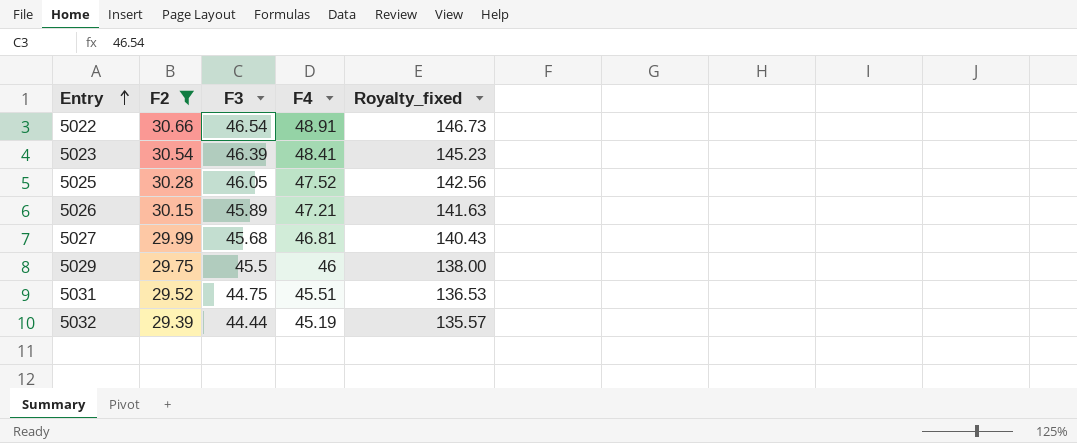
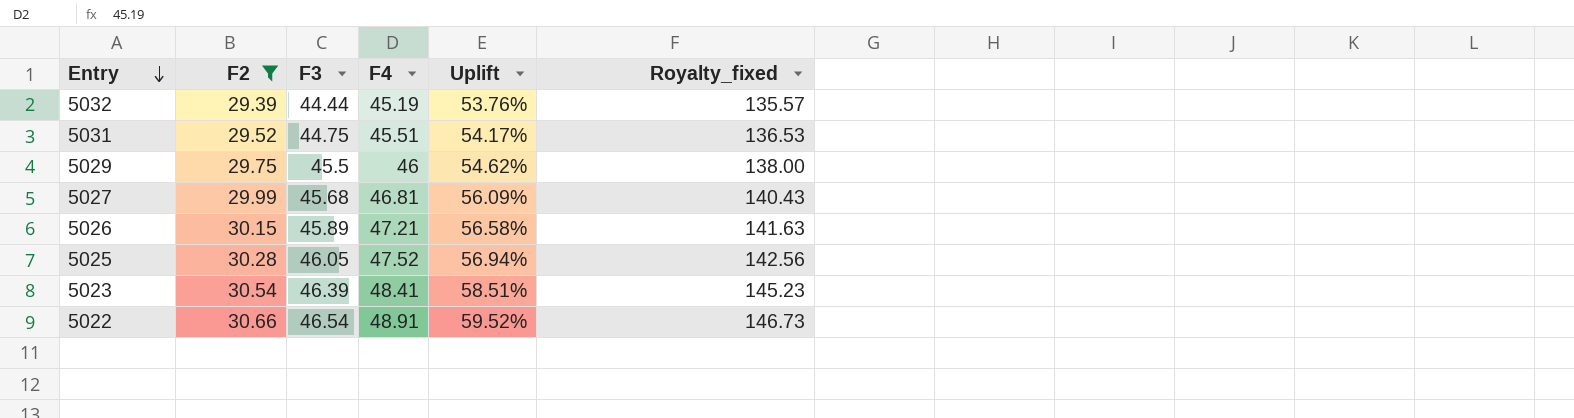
row order: Entry ascending -> Entry descending
column Uplift | formula: none -> ([F4] - [F2]) / [F2]

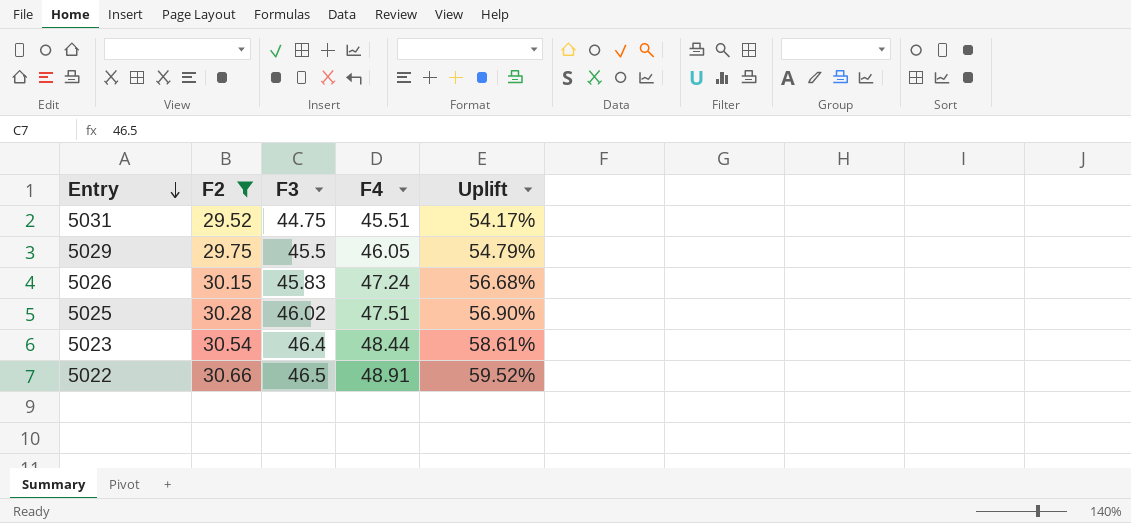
column Royalty_fixed | formula: [F4] * 3 -> none
row 5032: 29.39 | 44.44 | 45.19 | 53.76% | 135.57 -> none
row 5027: 29.99 | 45.68 | 46.81 | 56.09% | 140.43 -> none
5029 | F4: 46 -> 46.05
5029 | Uplift: 54.62% -> 54.79%
5026 | F3: 45.89 -> 45.83
5026 | F4: 47.21 -> 47.24
5026 | Uplift: 56.58% -> 56.68%
5025 | F3: 46.05 -> 46.02
5025 | F4: 47.52 -> 47.51
5025 | Uplift: 56.94% -> 56.90%
5023 | F3: 46.39 -> 46.4
5023 | F4: 48.41 -> 48.44
5023 | Uplift: 58.51% -> 58.61%
5022 | F3: 46.54 -> 46.5

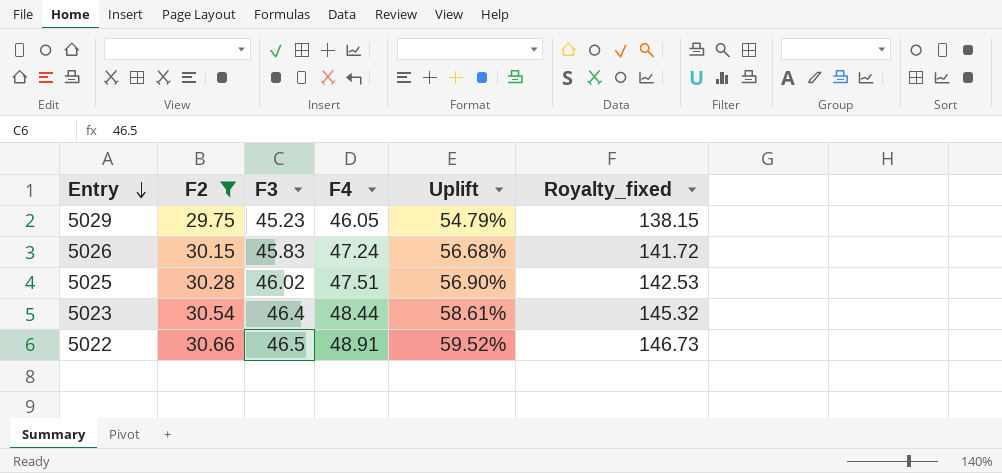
column Royalty_fixed | formula: none -> [F4] * 3
row 5031: 29.52 | 44.75 | 45.51 | 54.17% -> none
5029 | F3: 45.5 -> 45.23

